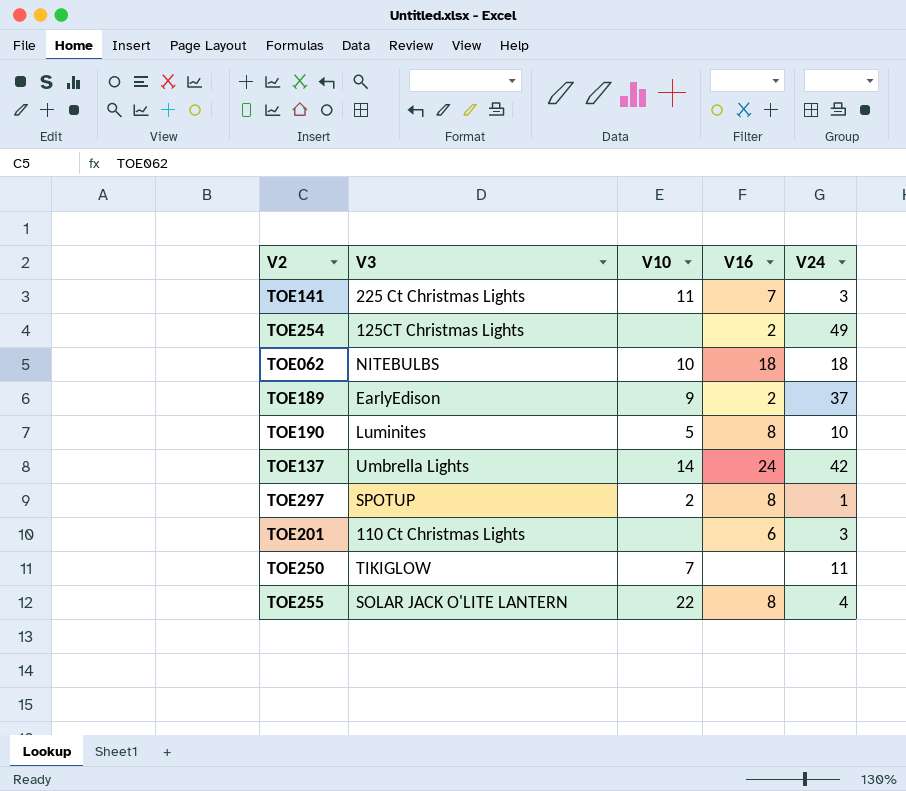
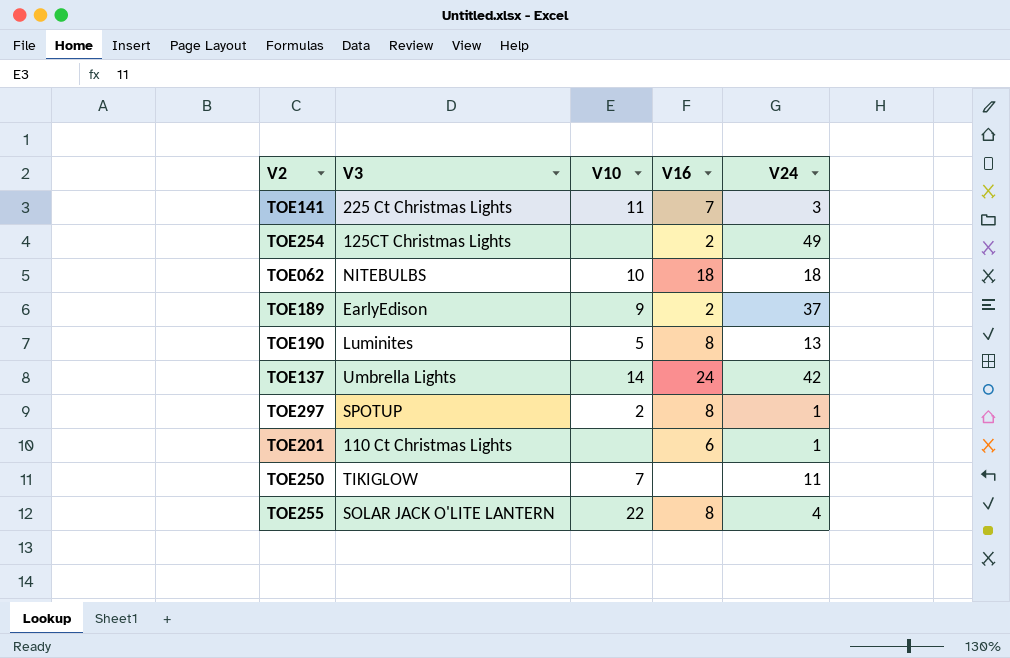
TOE190 | V24: 10 -> 13
TOE201 | V24: 3 -> 1

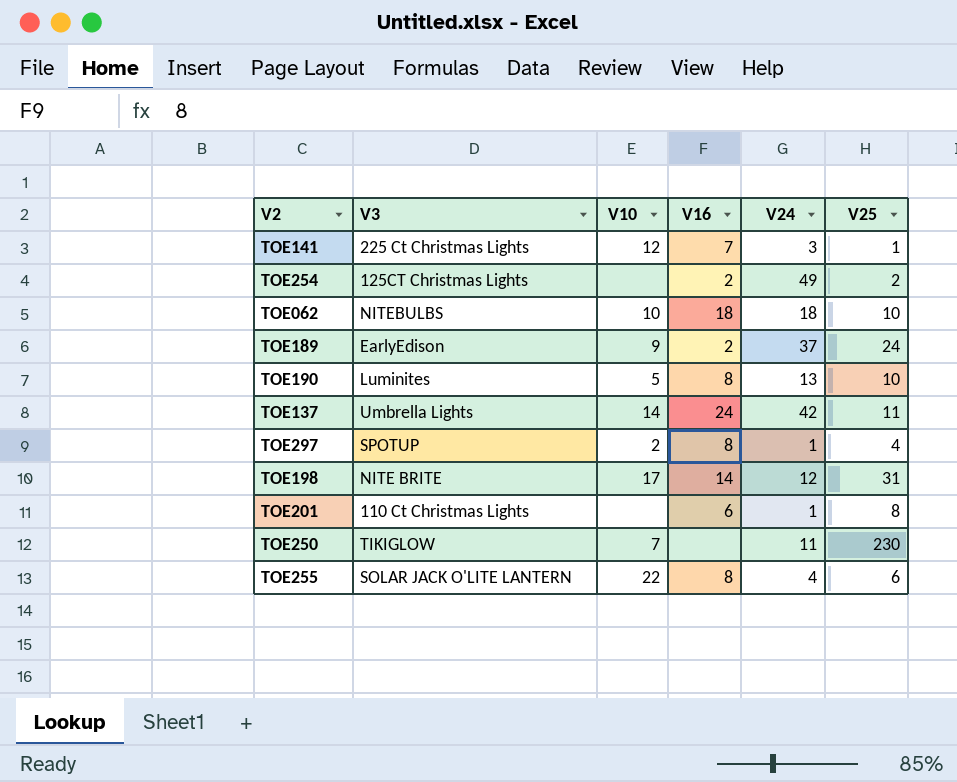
column V25 | position: none -> 6
TOE141 | V10: 11 -> 12
row TOE198: none -> NITE BRITE | 17 | 14 | 12 | 31

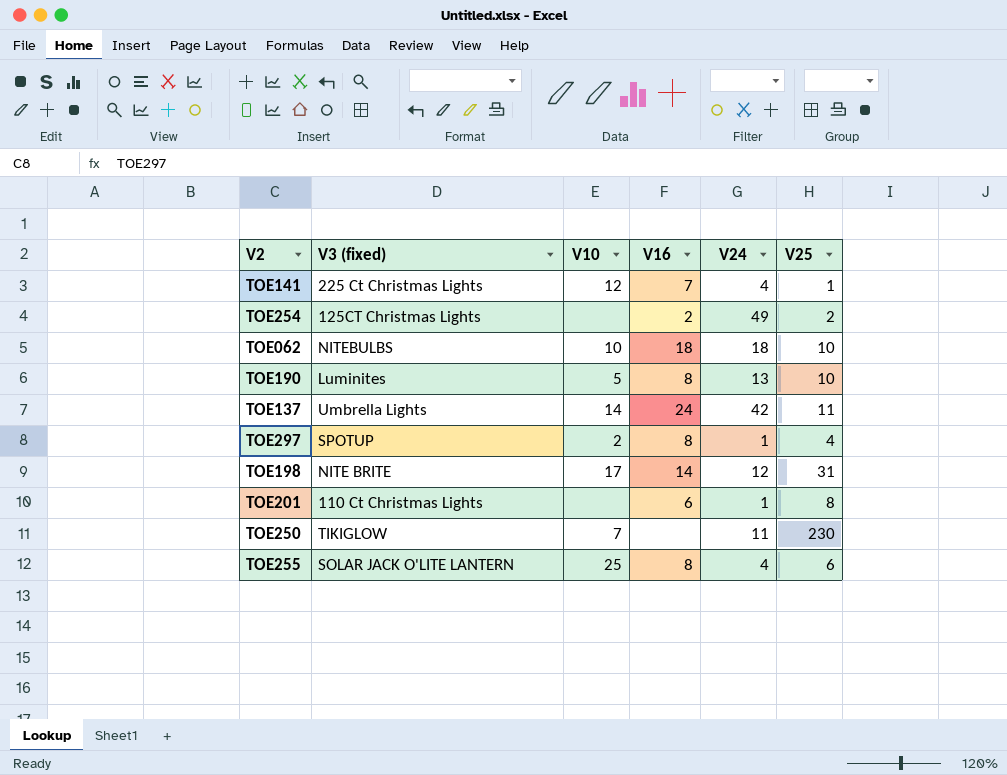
column name: V3 -> V3 (fixed)
row TOE189: EarlyEdison | 9 | 2 | 37 | 24 -> none
TOE141 | V24: 3 -> 4
TOE255 | V10: 22 -> 25

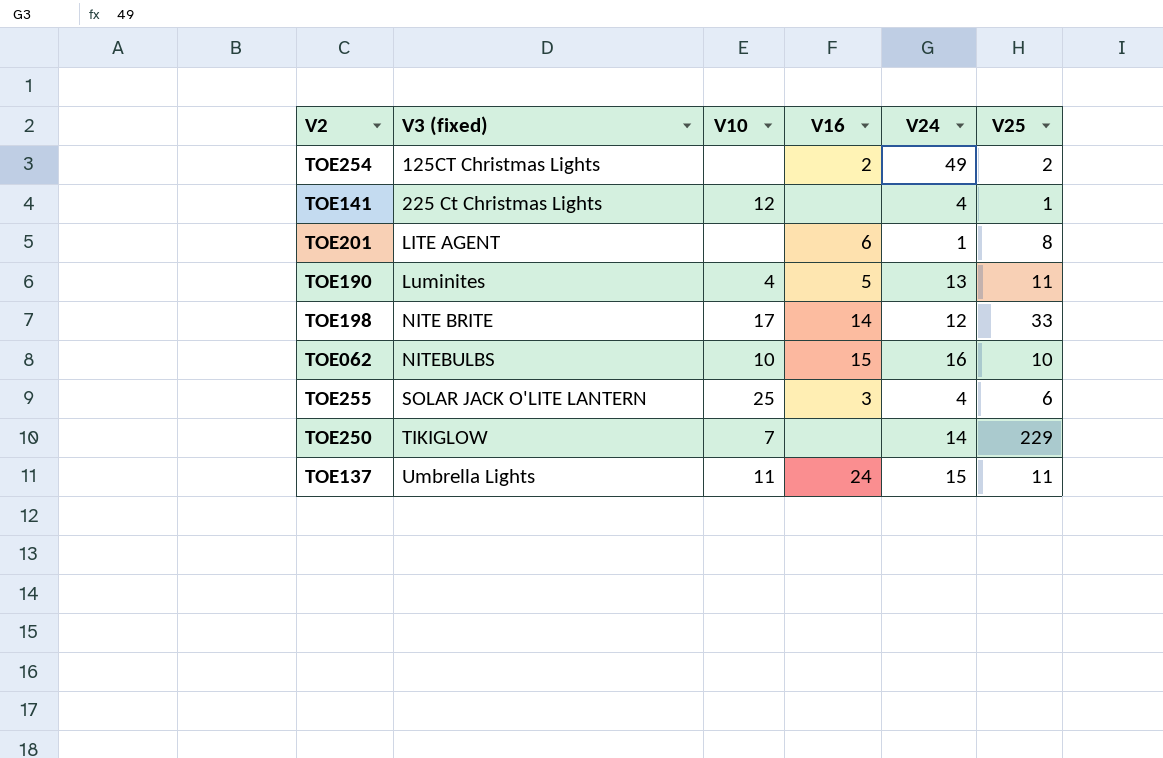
row order: none -> V3 (fixed) ascending
row TOE297: SPOTUP | 2 | 8 | 1 | 4 -> none
TOE141 | V16: 7 -> none
TOE201 | V3 (fixed): 110 Ct Christmas Lights -> LITE AGENT
TOE190 | V10: 5 -> 4
TOE190 | V16: 8 -> 5
TOE190 | V25: 10 -> 11
TOE198 | V25: 31 -> 33
TOE062 | V16: 18 -> 15
TOE062 | V24: 18 -> 16
TOE255 | V16: 8 -> 3
TOE250 | V24: 11 -> 14
TOE250 | V25: 230 -> 229
TOE137 | V10: 14 -> 11
TOE137 | V24: 42 -> 15

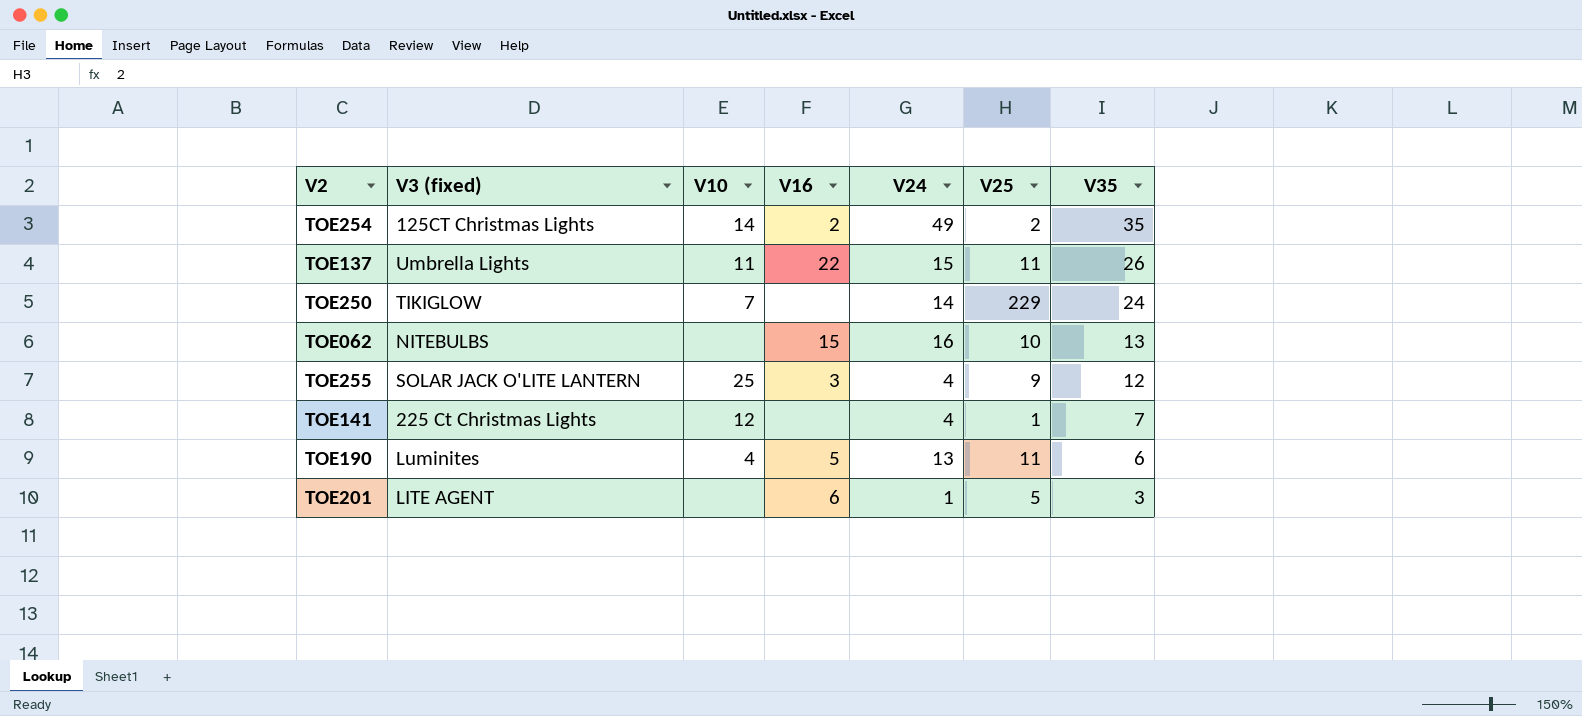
row order: V3 (fixed) ascending -> V35 descending
column V35 | position: none -> 7
row TOE198: NITE BRITE | 17 | 14 | 12 | 33 -> none
TOE254 | V10: none -> 14
TOE137 | V16: 24 -> 22
TOE062 | V10: 10 -> none
TOE255 | V25: 6 -> 9
TOE201 | V25: 8 -> 5

